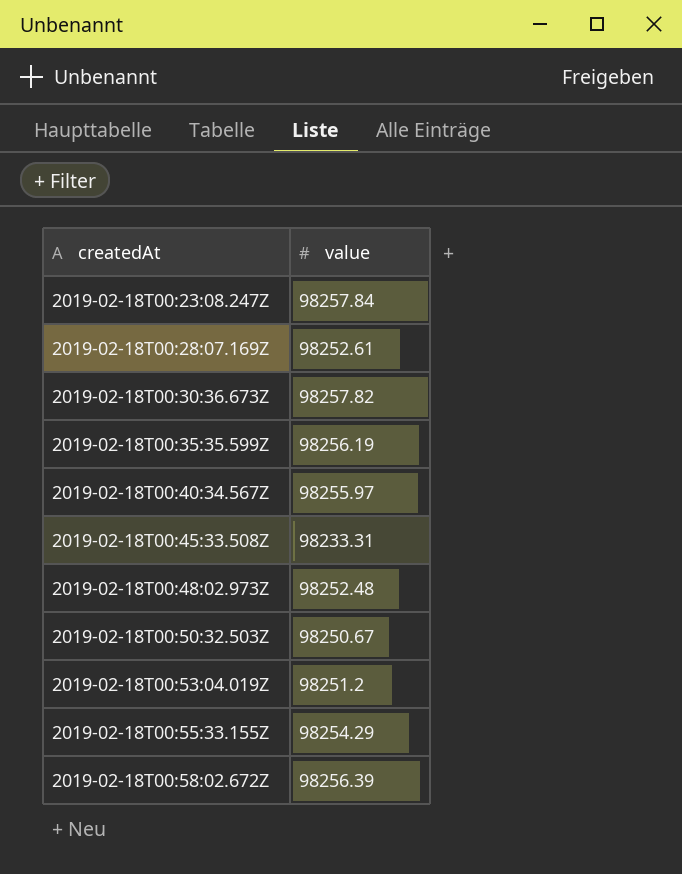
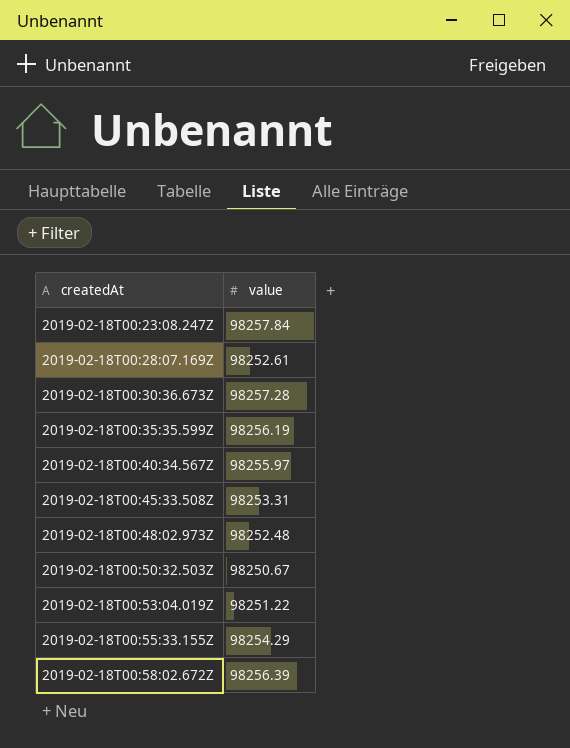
2019-02-18T00:30:36.673Z | value: 98257.82 -> 98257.28
2019-02-18T00:45:33.508Z | value: 98233.31 -> 98253.31
2019-02-18T00:53:04.019Z | value: 98251.2 -> 98251.22

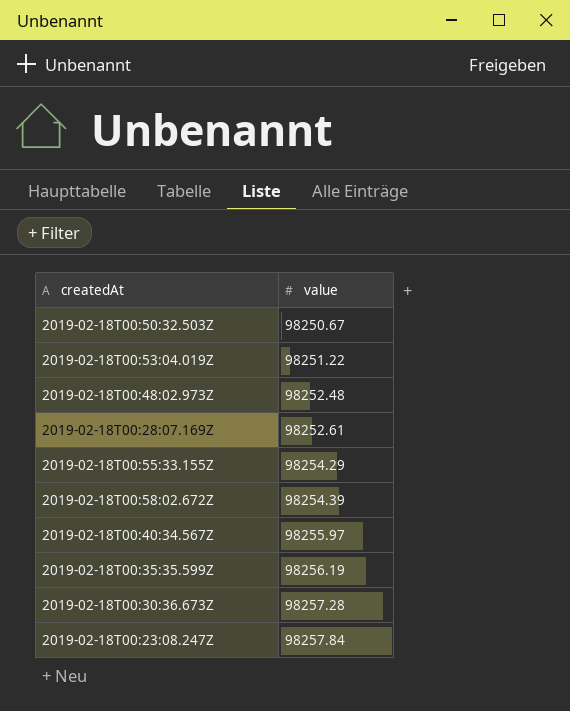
row order: createdAt ascending -> value ascending
row 2019-02-18T00:45:33.508Z: 98253.31 -> none
2019-02-18T00:58:02.672Z | value: 98256.39 -> 98254.39

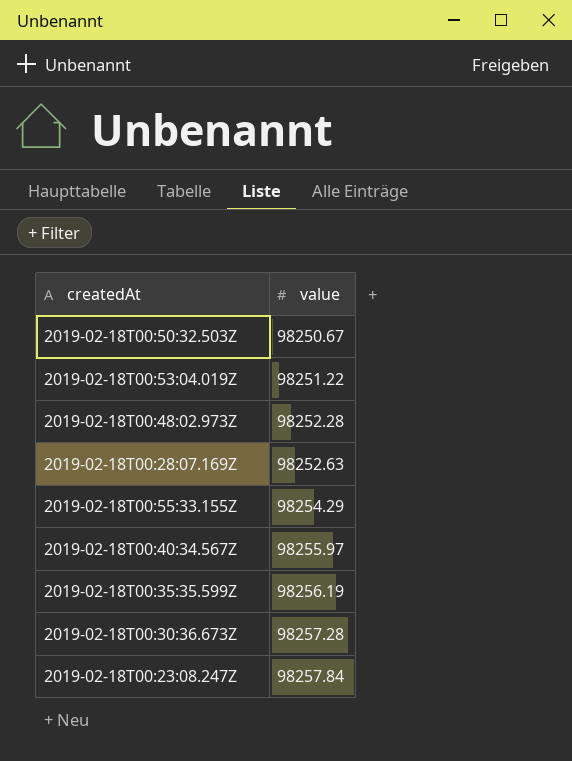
row 2019-02-18T00:58:02.672Z: 98254.39 -> none
2019-02-18T00:48:02.973Z | value: 98252.48 -> 98252.28
2019-02-18T00:28:07.169Z | value: 98252.61 -> 98252.63

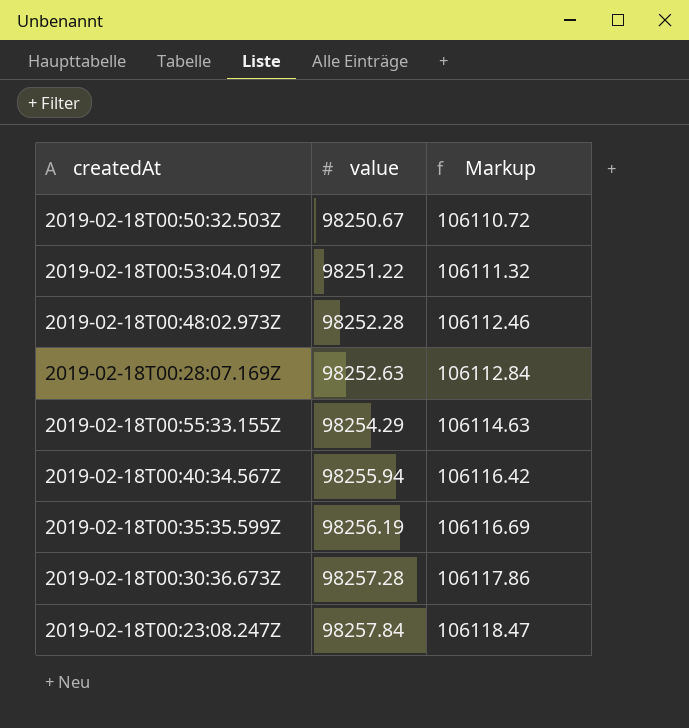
column Markup | formula: none -> [value] * 1.08
2019-02-18T00:40:34.567Z | value: 98255.97 -> 98255.94

